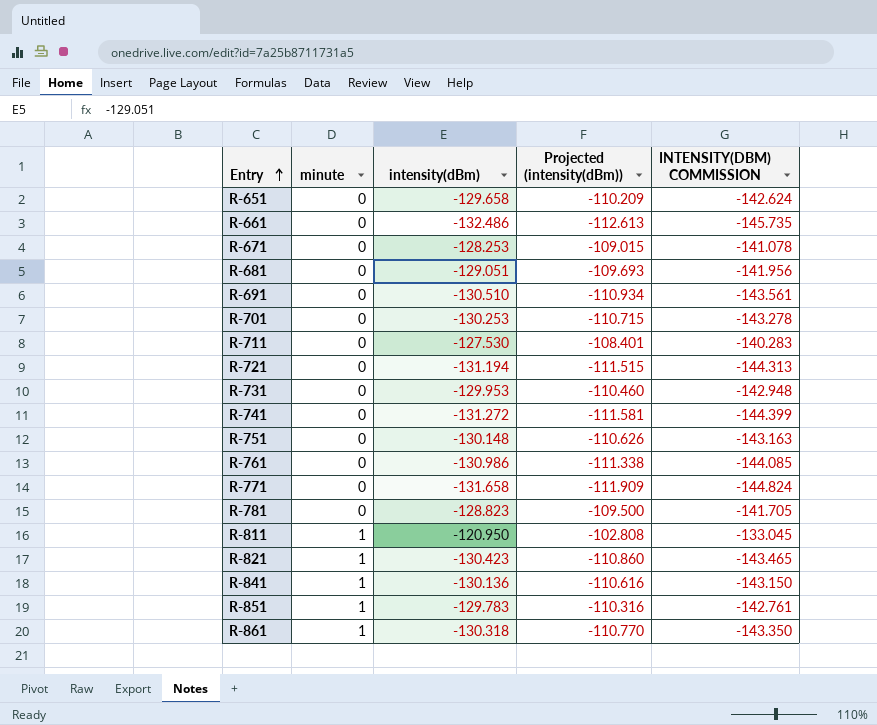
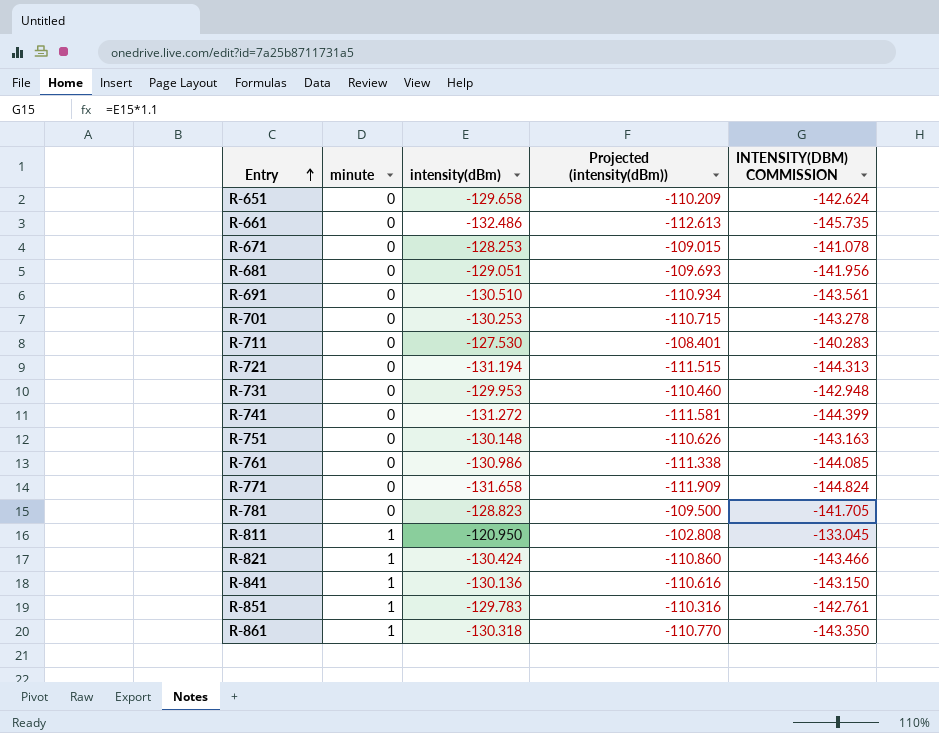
R-821 | intensity(dBm): -130.423 -> -130.424
R-821 | INTENSITY(DBM) COMMISSION: -143.465 -> -143.466

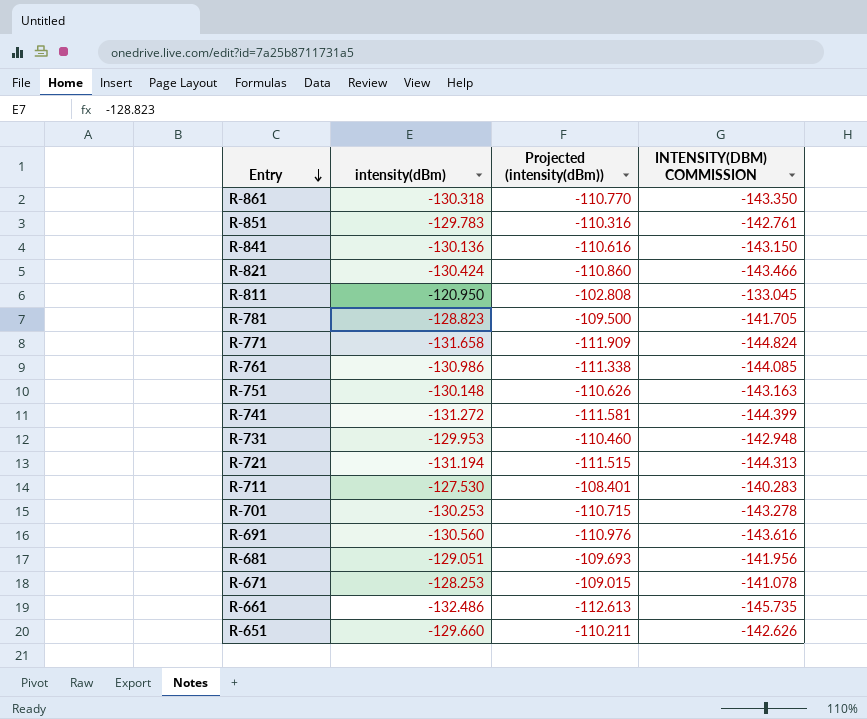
row order: Entry ascending -> Entry descending
column minute | position: 2 -> none
R-691 | intensity(dBm): -130.510 -> -130.560
R-691 | Projected (intensity(dBm)): -110.934 -> -110.976
R-691 | INTENSITY(DBM) COMMISSION: -143.561 -> -143.616
R-651 | intensity(dBm): -129.658 -> -129.660
R-651 | Projected (intensity(dBm)): -110.209 -> -110.211
R-651 | INTENSITY(DBM) COMMISSION: -142.624 -> -142.626

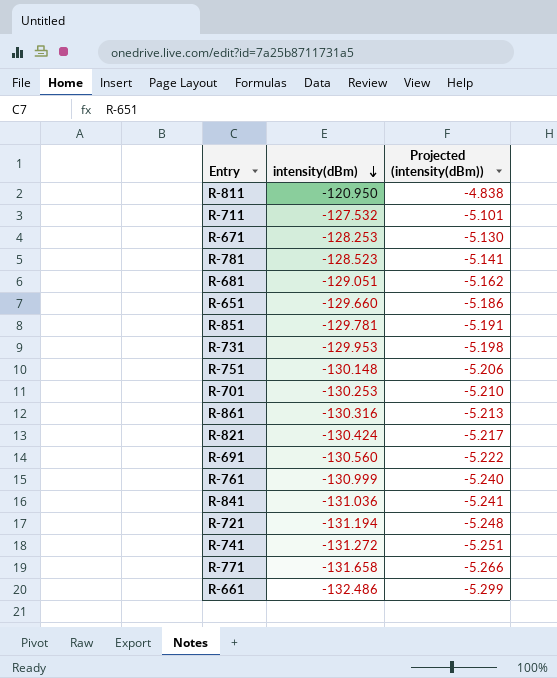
row order: Entry descending -> intensity(dBm) descending
column INTENSITY(DBM) COMMISSION | formula: [intensity(dBm)] * 1.1 -> none
column Projected (intensity(dBm)) | formula: [intensity(dBm)] * 0.85 -> [intensity(dBm)] * 0.04
R-711 | intensity(dBm): -127.530 -> -127.532
R-781 | intensity(dBm): -128.823 -> -128.523
R-851 | intensity(dBm): -129.783 -> -129.781
R-861 | intensity(dBm): -130.318 -> -130.316
R-761 | intensity(dBm): -130.986 -> -130.999
R-841 | intensity(dBm): -130.136 -> -131.036

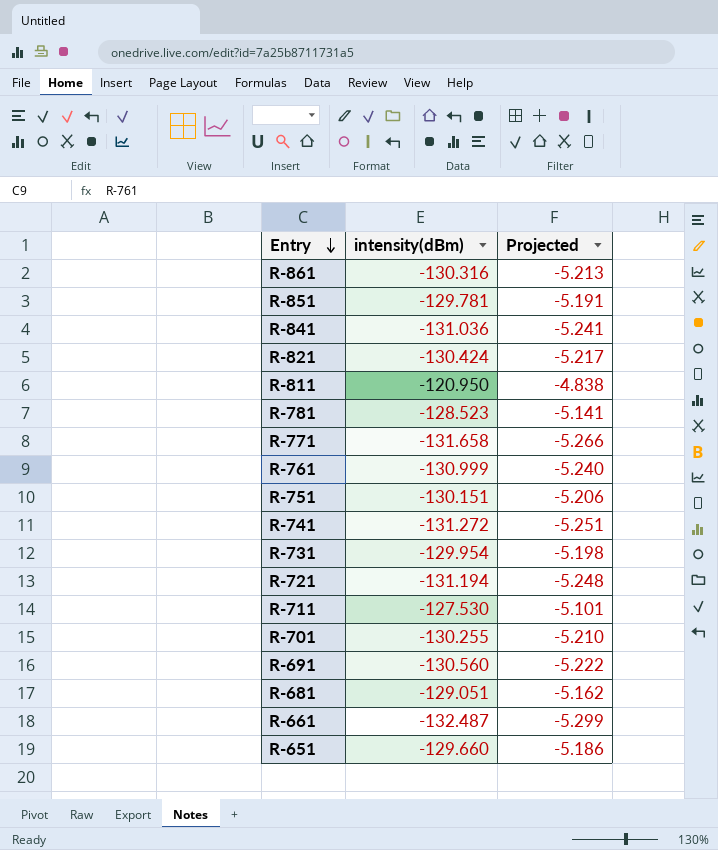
row order: intensity(dBm) descending -> Entry descending
column name: Projected (intensity(dBm)) -> Projected
row R-671: -128.253 | -5.130 -> none
R-751 | intensity(dBm): -130.148 -> -130.151
R-731 | intensity(dBm): -129.953 -> -129.954
R-711 | intensity(dBm): -127.532 -> -127.530
R-701 | intensity(dBm): -130.253 -> -130.255
R-661 | intensity(dBm): -132.486 -> -132.487

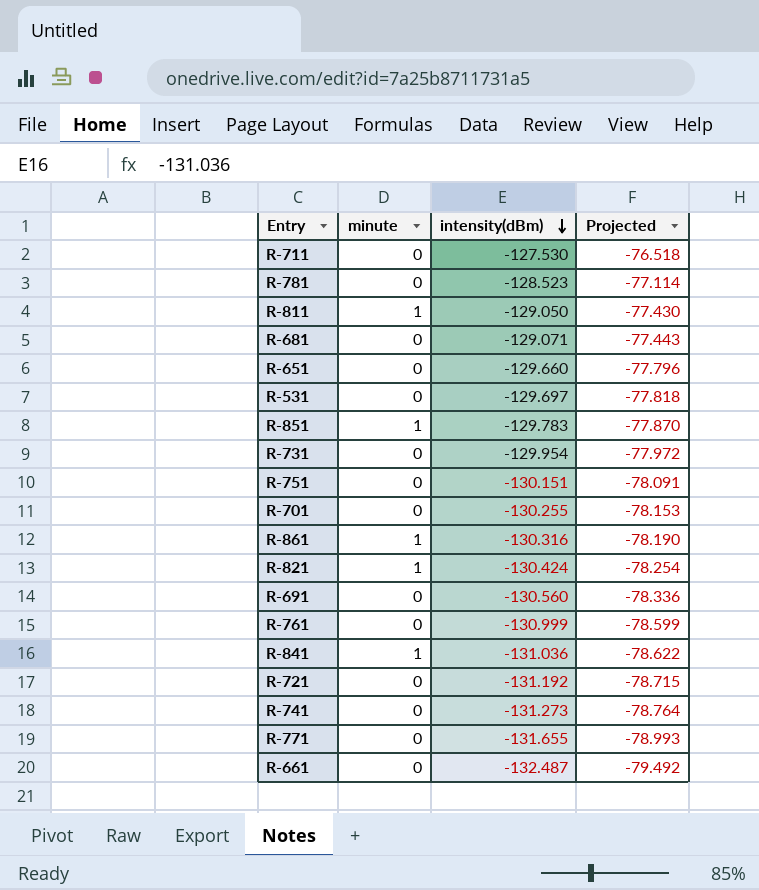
row order: Entry descending -> intensity(dBm) descending
column minute | position: none -> 2
column Projected | formula: [intensity(dBm)] * 0.04 -> [intensity(dBm)] * 0.6
R-811 | intensity(dBm): -120.950 -> -129.050
R-681 | intensity(dBm): -129.051 -> -129.071
row R-531: none -> 0 | -129.697 | -77.818
R-851 | intensity(dBm): -129.781 -> -129.783
R-721 | intensity(dBm): -131.194 -> -131.192
R-741 | intensity(dBm): -131.272 -> -131.273
R-771 | intensity(dBm): -131.658 -> -131.655

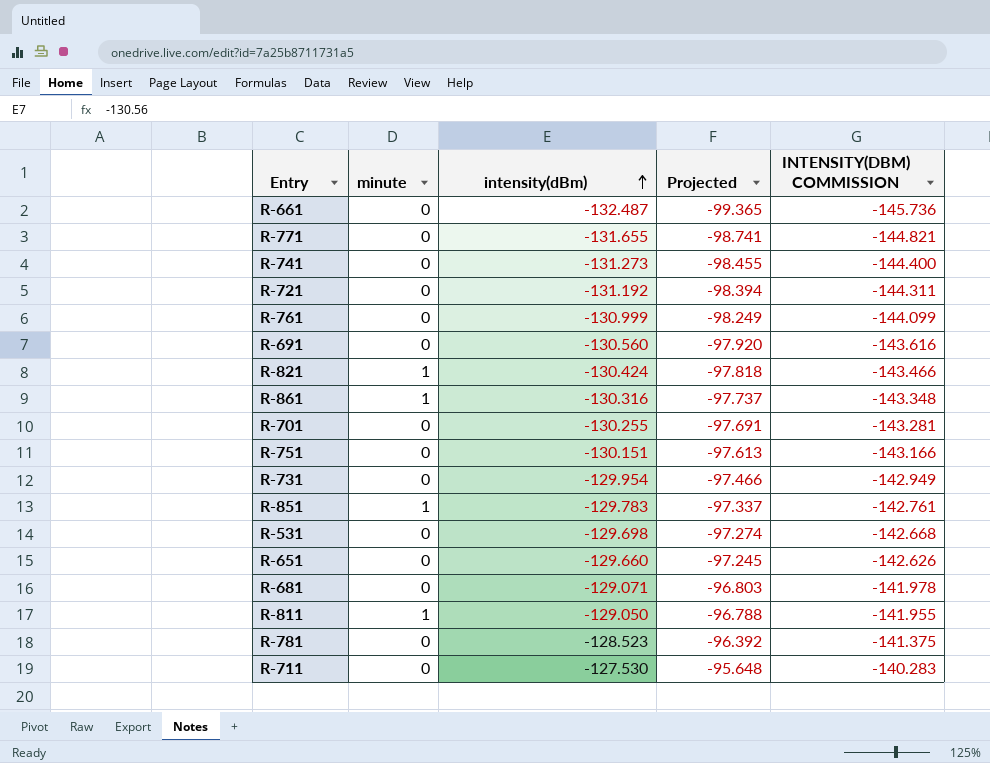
row order: intensity(dBm) descending -> intensity(dBm) ascending
column Projected | formula: [intensity(dBm)] * 0.6 -> [intensity(dBm)] * 0.75
column INTENSITY(DBM) COMMISSION | formula: none -> [intensity(dBm)] * 1.1
row R-841: 1 | -131.036 | -78.622 -> none
R-531 | intensity(dBm): -129.697 -> -129.698

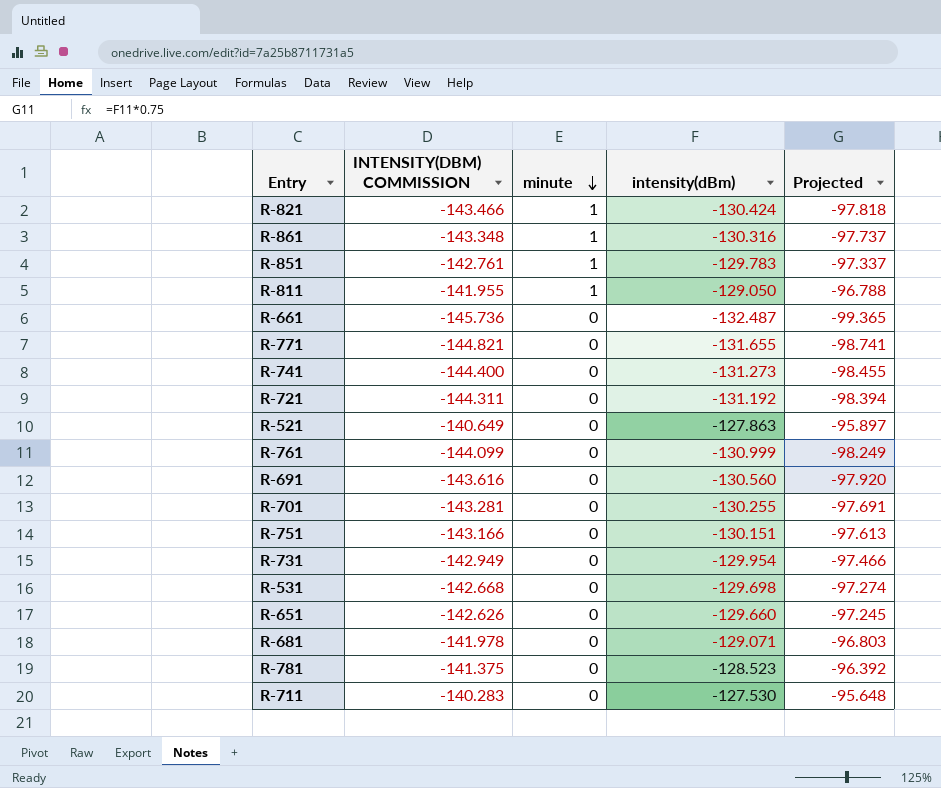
row order: intensity(dBm) ascending -> minute descending
column INTENSITY(DBM) COMMISSION | position: 5 -> 2
row R-521: none -> -140.649 | 0 | -127.863 | -95.897

